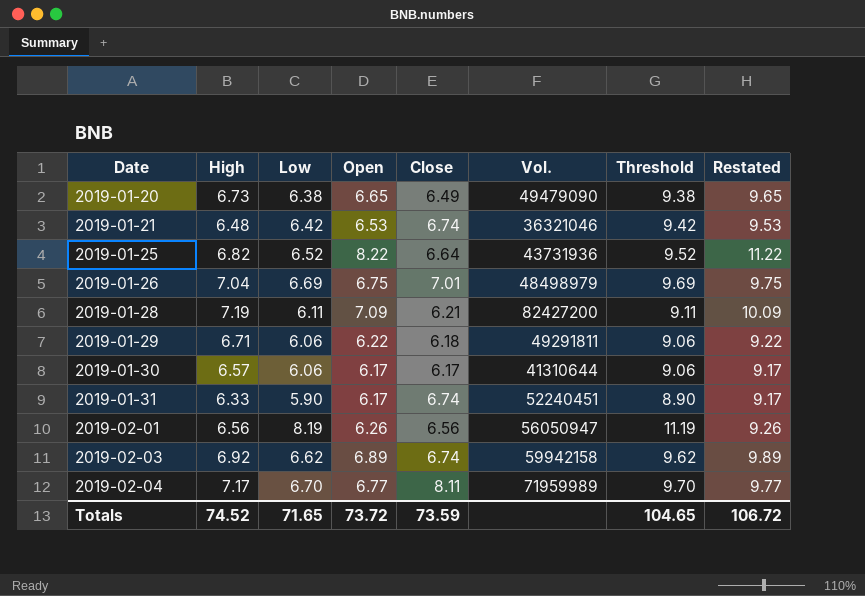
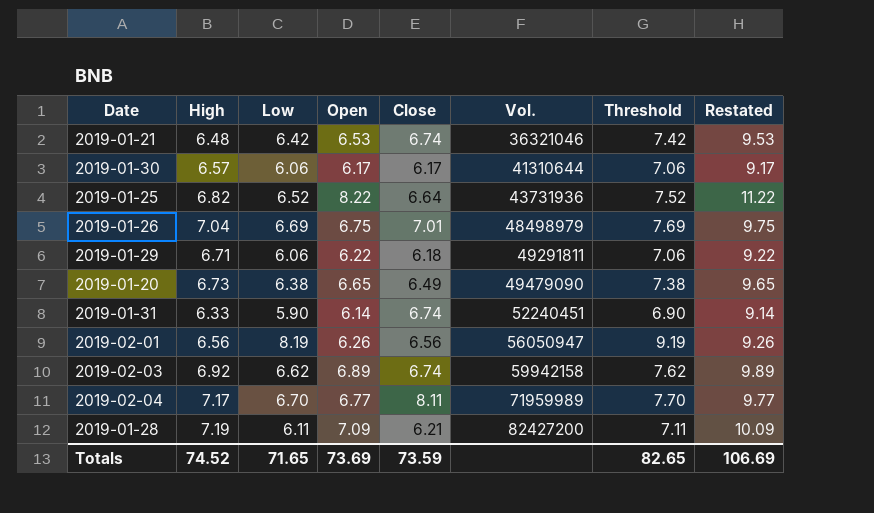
row order: Date ascending -> Vol. ascending
column Threshold | formula: [Low] + 3 -> [Low] + 1
2019-01-31 | Open: 6.17 -> 6.14
2019-01-31 | Restated: 9.17 -> 9.14
Totals | Open: 73.72 -> 73.69
Totals | Threshold: 104.65 -> 82.65
Totals | Restated: 106.72 -> 106.69

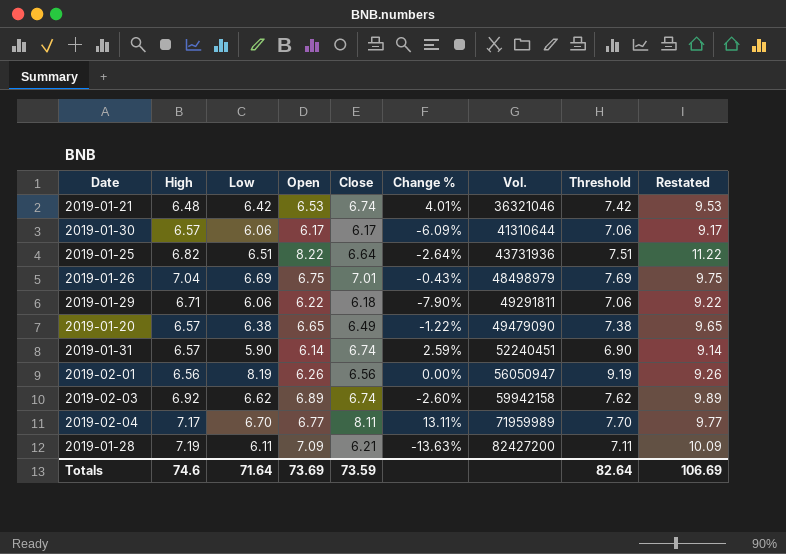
column Change % | formula: none -> ([Close] - [High]) / [High]
2019-01-25 | Low: 6.52 -> 6.51
2019-01-25 | Threshold: 7.52 -> 7.51
2019-01-20 | High: 6.73 -> 6.57
2019-01-31 | High: 6.33 -> 6.57
Totals | High: 74.52 -> 74.6
Totals | Low: 71.65 -> 71.64
Totals | Threshold: 82.65 -> 82.64

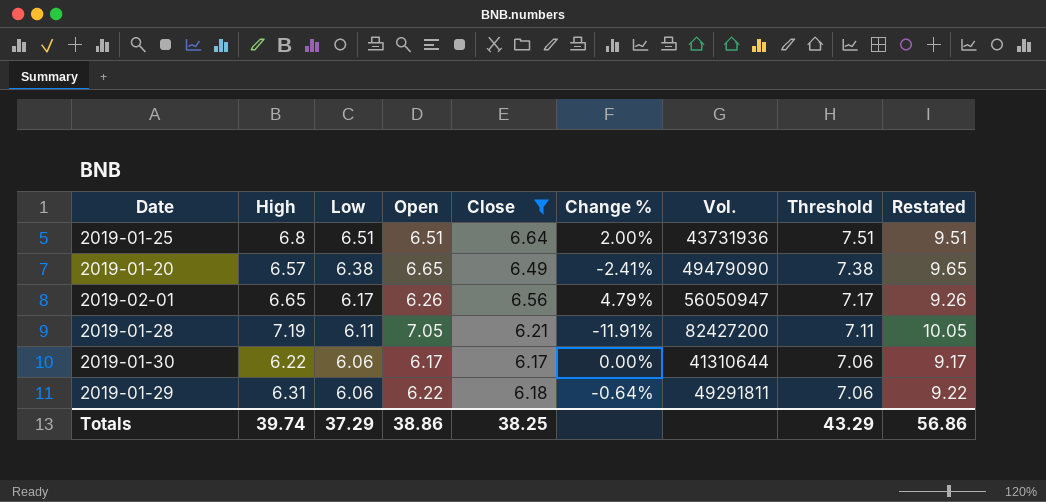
filter: none -> Close <= 6.64
row order: Vol. ascending -> Low descending
column Change % | formula: ([Close] - [High]) / [High] -> ([Close] - [Open]) / [Open]
2019-01-25 | High: 6.82 -> 6.8
2019-01-25 | Open: 8.22 -> 6.51
2019-01-25 | Restated: 11.22 -> 9.51
2019-02-01 | High: 6.56 -> 6.65
2019-02-01 | Low: 8.19 -> 6.17
2019-02-01 | Threshold: 9.19 -> 7.17
2019-01-28 | Open: 7.09 -> 7.05
2019-01-28 | Restated: 10.09 -> 10.05
2019-01-30 | High: 6.57 -> 6.22
2019-01-29 | High: 6.71 -> 6.31
Totals | High: 74.6 -> 39.74
Totals | Low: 71.64 -> 37.29
Totals | Open: 73.69 -> 38.86
Totals | Close: 73.59 -> 38.25
Totals | Threshold: 82.64 -> 43.29
Totals | Restated: 106.69 -> 56.86

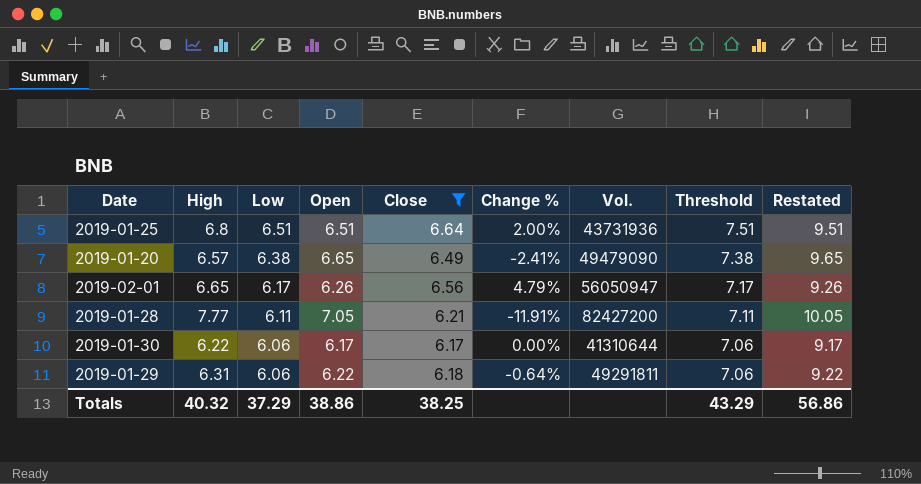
2019-01-28 | High: 7.19 -> 7.77
Totals | High: 39.74 -> 40.32

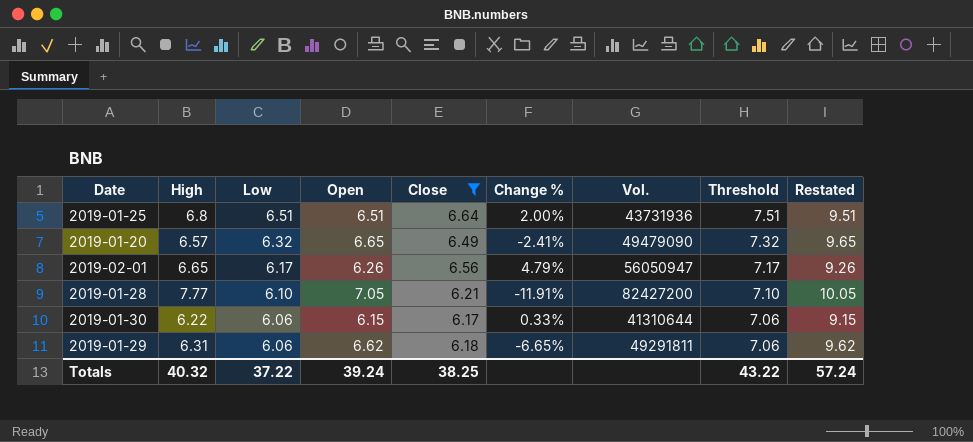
2019-01-20 | Low: 6.38 -> 6.32
2019-01-20 | Threshold: 7.38 -> 7.32
2019-01-28 | Low: 6.11 -> 6.10
2019-01-28 | Threshold: 7.11 -> 7.10
2019-01-30 | Open: 6.17 -> 6.15
2019-01-30 | Change %: 0.00% -> 0.33%
2019-01-30 | Restated: 9.17 -> 9.15
2019-01-29 | Open: 6.22 -> 6.62
2019-01-29 | Change %: -0.64% -> -6.65%
2019-01-29 | Restated: 9.22 -> 9.62
Totals | Low: 37.29 -> 37.22
Totals | Open: 38.86 -> 39.24
Totals | Threshold: 43.29 -> 43.22
Totals | Restated: 56.86 -> 57.24

